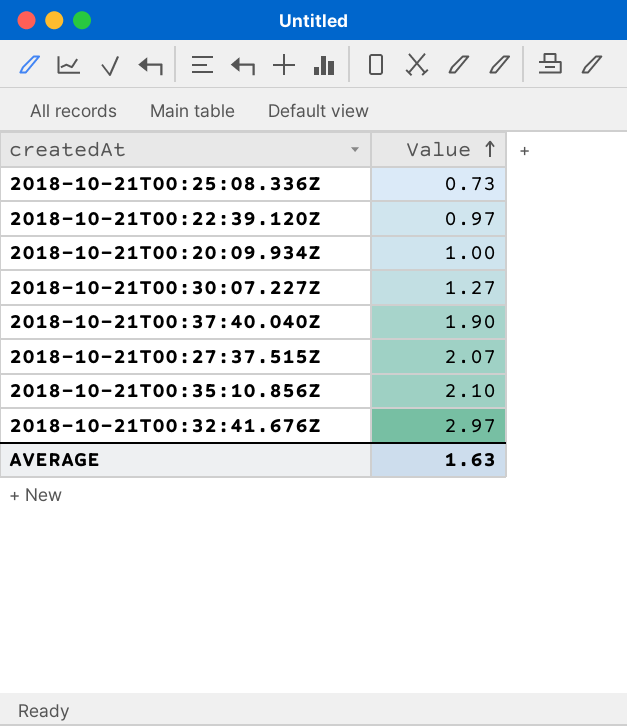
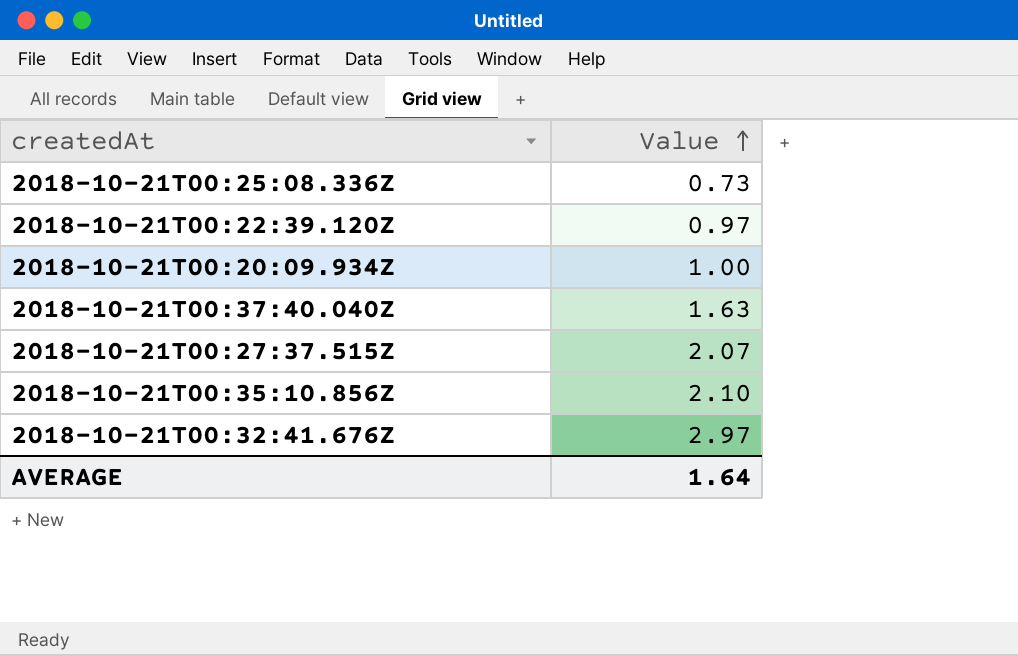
row 2018-10-21T00:30:07.227Z: 1.27 -> none
2018-10-21T00:37:40.040Z | Value: 1.90 -> 1.63
AVERAGE | Value: 1.63 -> 1.64

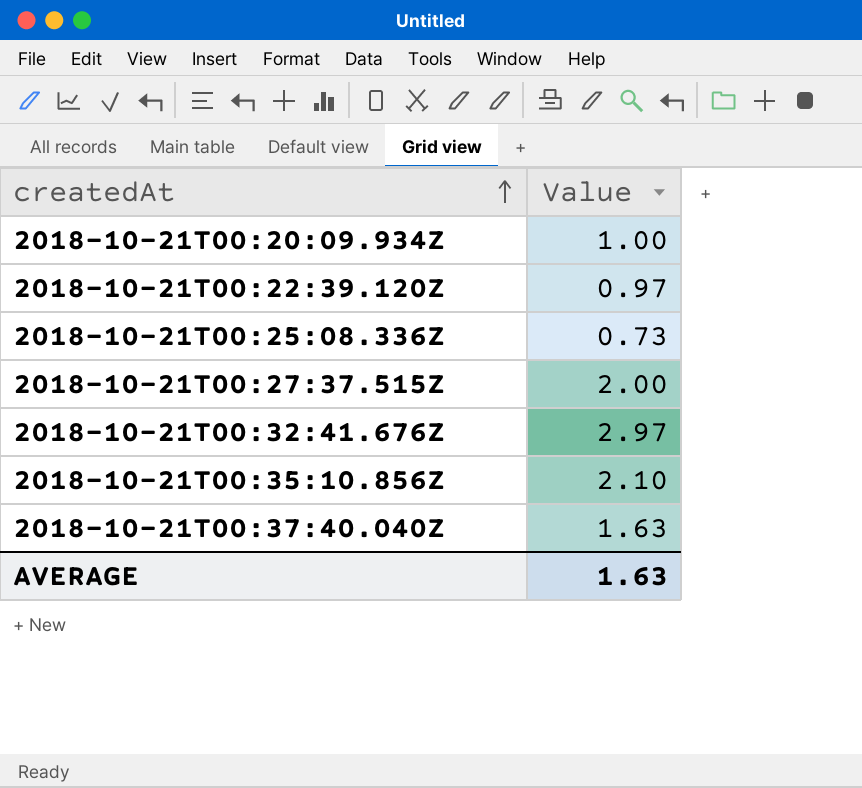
row order: Value ascending -> createdAt ascending
2018-10-21T00:27:37.515Z | Value: 2.07 -> 2.00
AVERAGE | Value: 1.64 -> 1.63

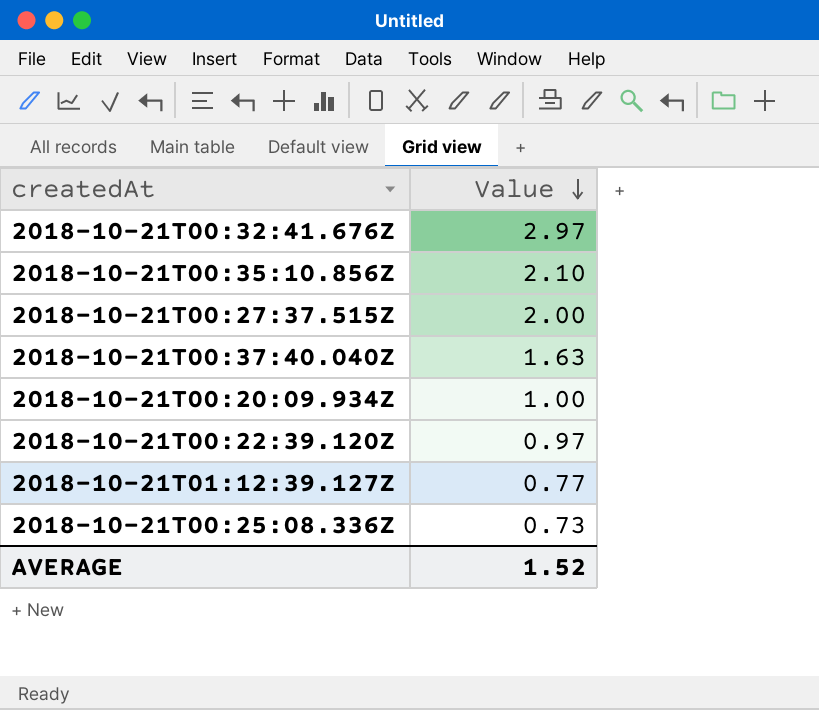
row order: createdAt ascending -> Value descending
row 2018-10-21T01:12:39.127Z: none -> 0.77
AVERAGE | Value: 1.63 -> 1.52

